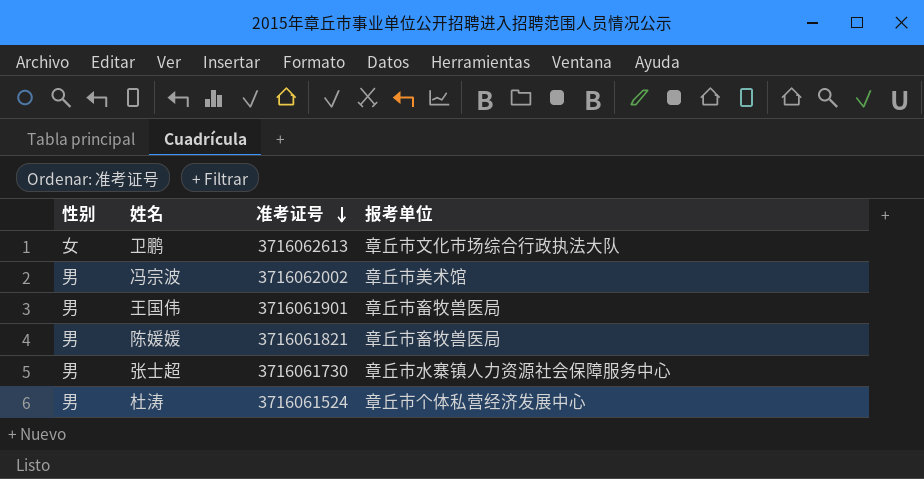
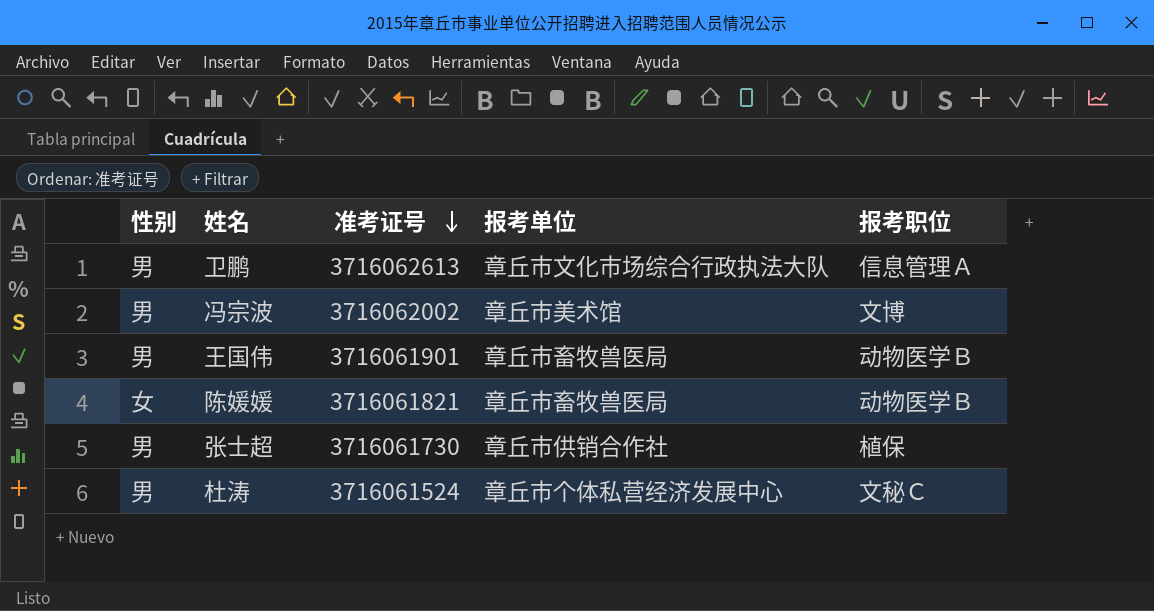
column 报考职位 | position: none -> 5
卫鹏 | 性别: 女 -> 男
陈媛媛 | 性别: 男 -> 女
张士超 | 报考单位: 章丘市水寨镇人力资源社会保障服务中心 -> 章丘市供销合作社

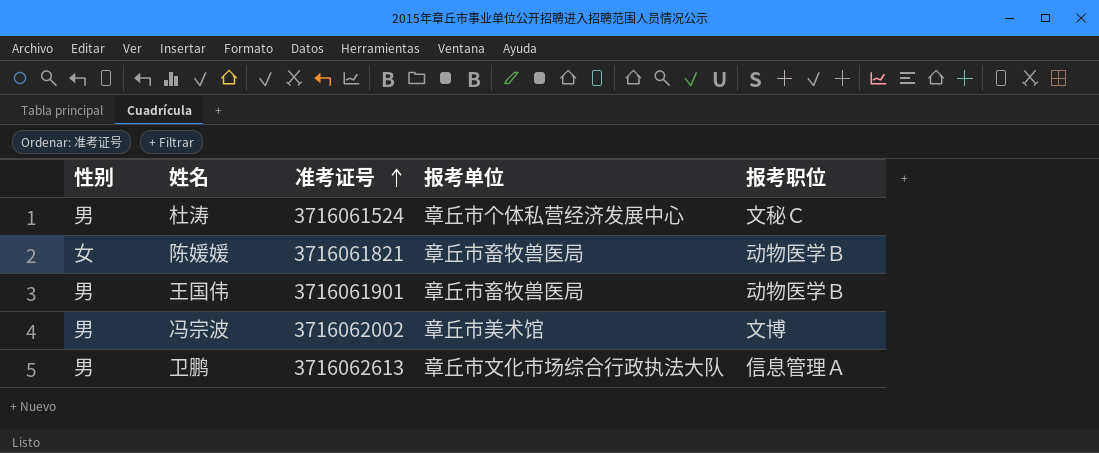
row order: 准考证号 descending -> 准考证号 ascending
row 张士超: 男 | 3716061730 | 章丘市供销合作社 | 植保 -> none

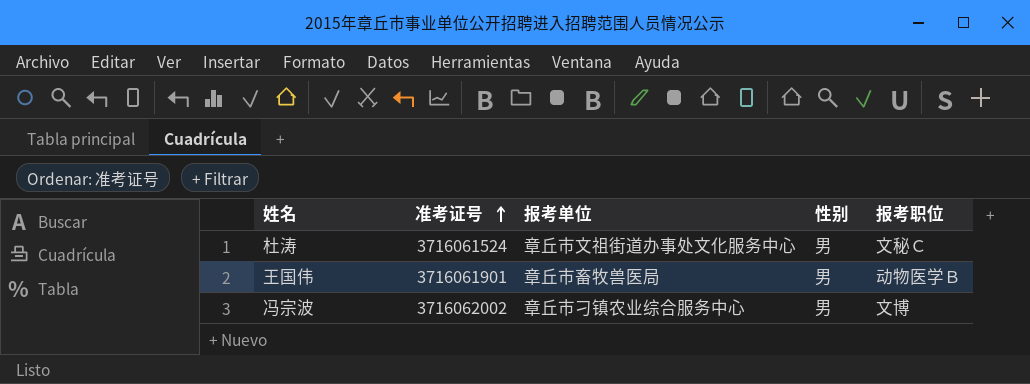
column 性别 | position: 1 -> 4
row 陈媛媛: 女 | 3716061821 | 章丘市畜牧兽医局 | 动物医学Ｂ -> none
row 卫鹏: 男 | 3716062613 | 章丘市文化市场综合行政执法大队 | 信息管理Ａ -> none
杜涛 | 报考单位: 章丘市个体私营经济发展中心 -> 章丘市文祖街道办事处文化服务中心
冯宗波 | 报考单位: 章丘市美术馆 -> 章丘市刁镇农业综合服务中心

